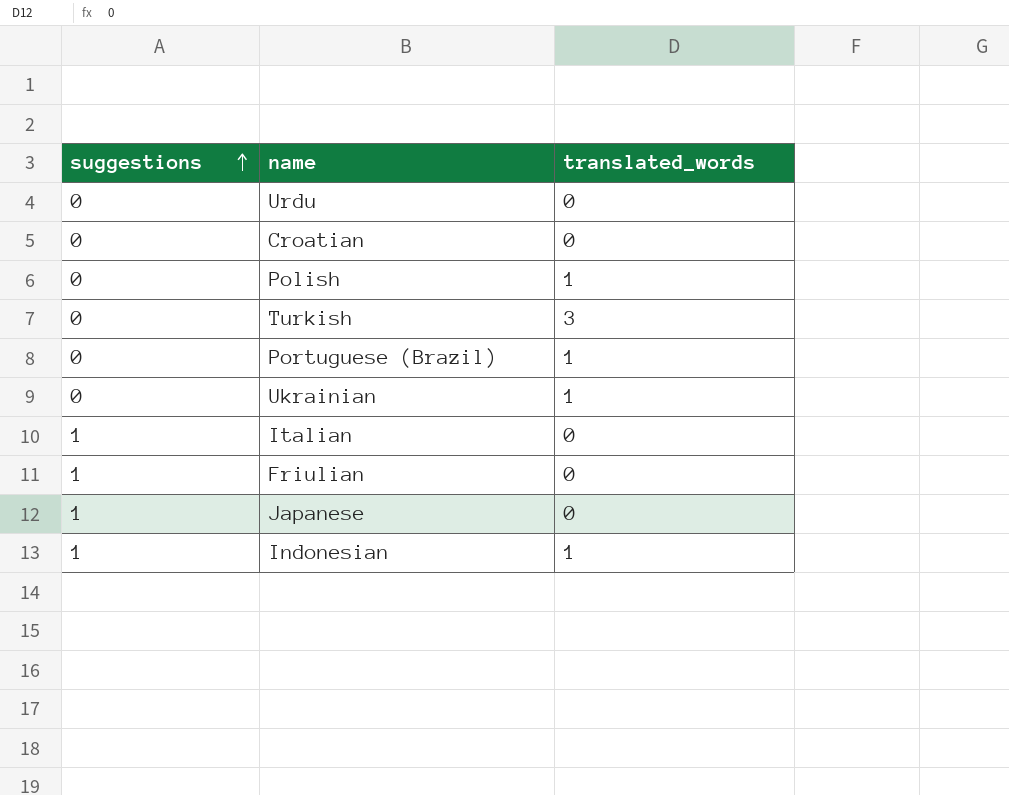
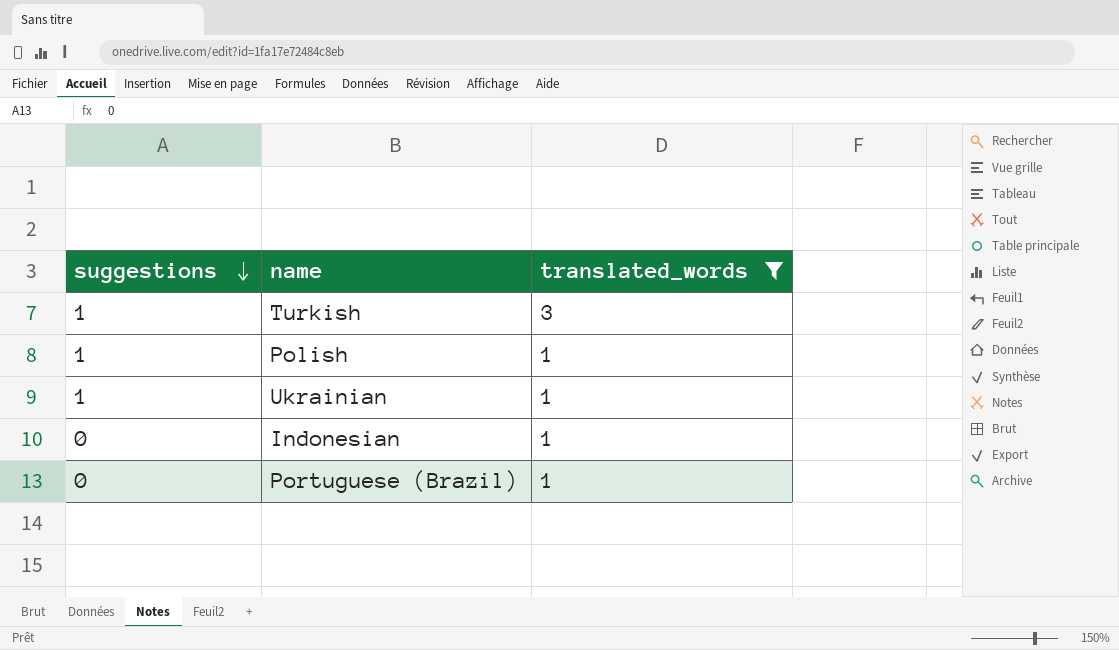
filter: none -> translated_words != 0
row order: suggestions ascending -> suggestions descending
Turkish | suggestions: 0 -> 1
Polish | suggestions: 0 -> 1
Ukrainian | suggestions: 0 -> 1
Indonesian | suggestions: 1 -> 0

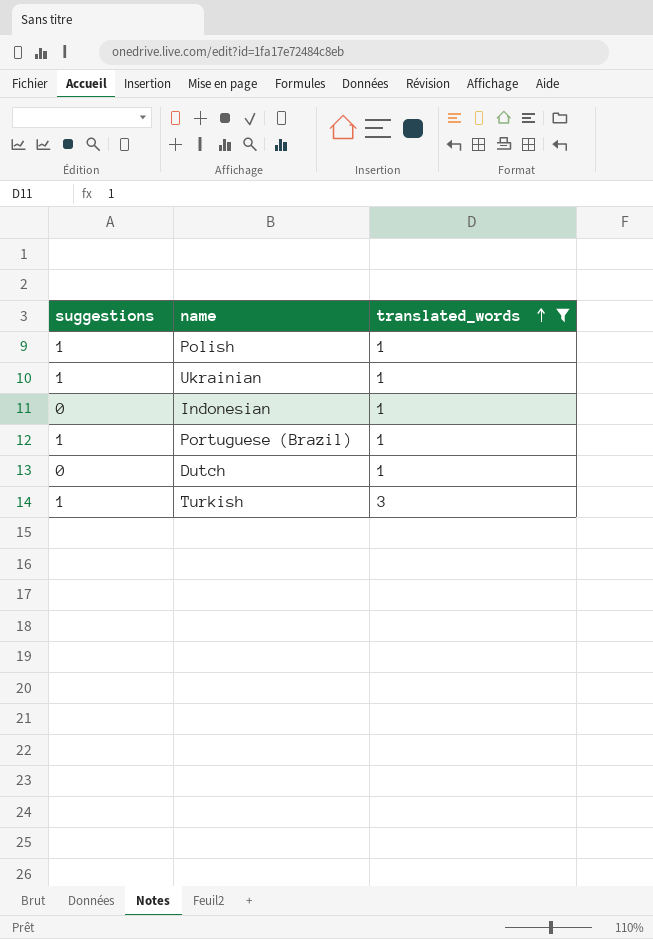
row order: suggestions descending -> translated_words ascending
Portuguese (Brazil) | suggestions: 0 -> 1
row Dutch: none -> 0 | 1

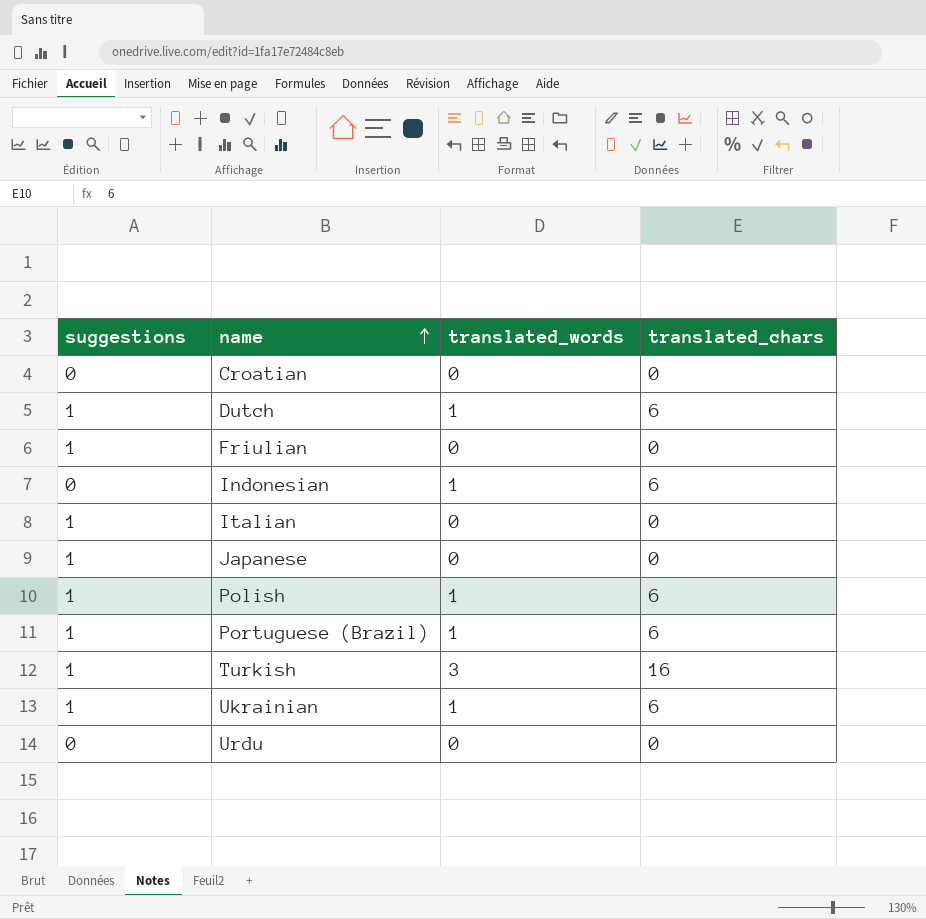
filter: translated_words != 0 -> none
row order: translated_words ascending -> name ascending
column translated_chars | position: none -> 4
Dutch | suggestions: 0 -> 1

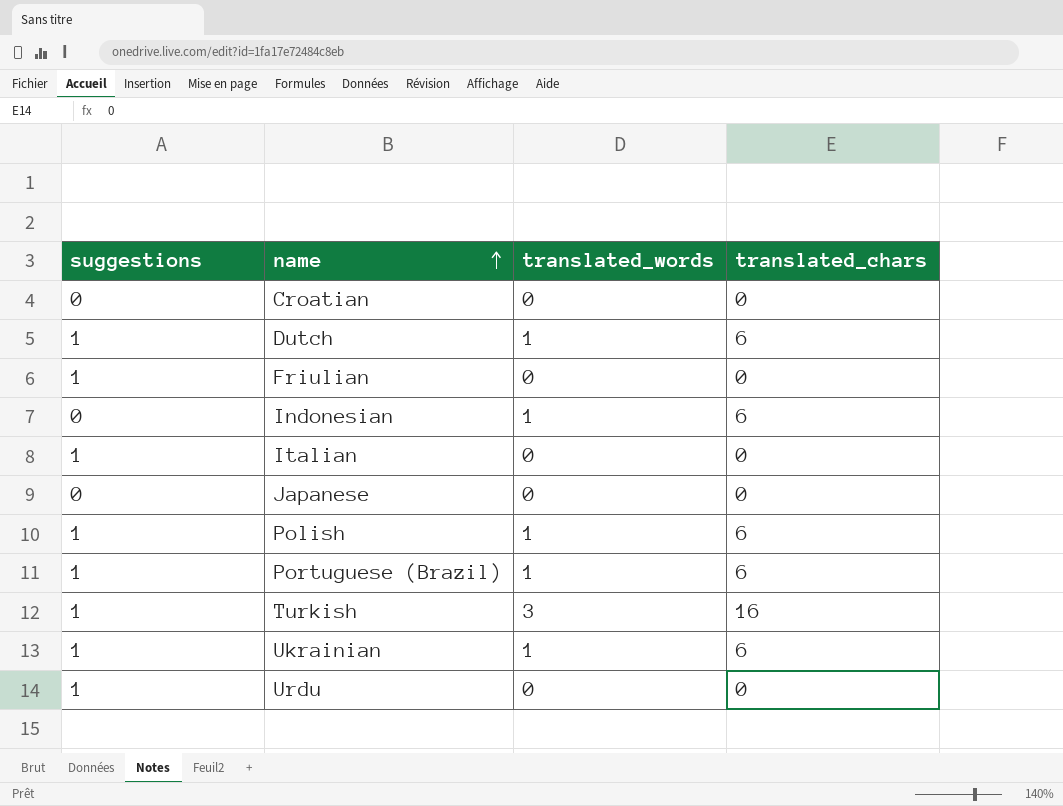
Japanese | suggestions: 1 -> 0
Urdu | suggestions: 0 -> 1

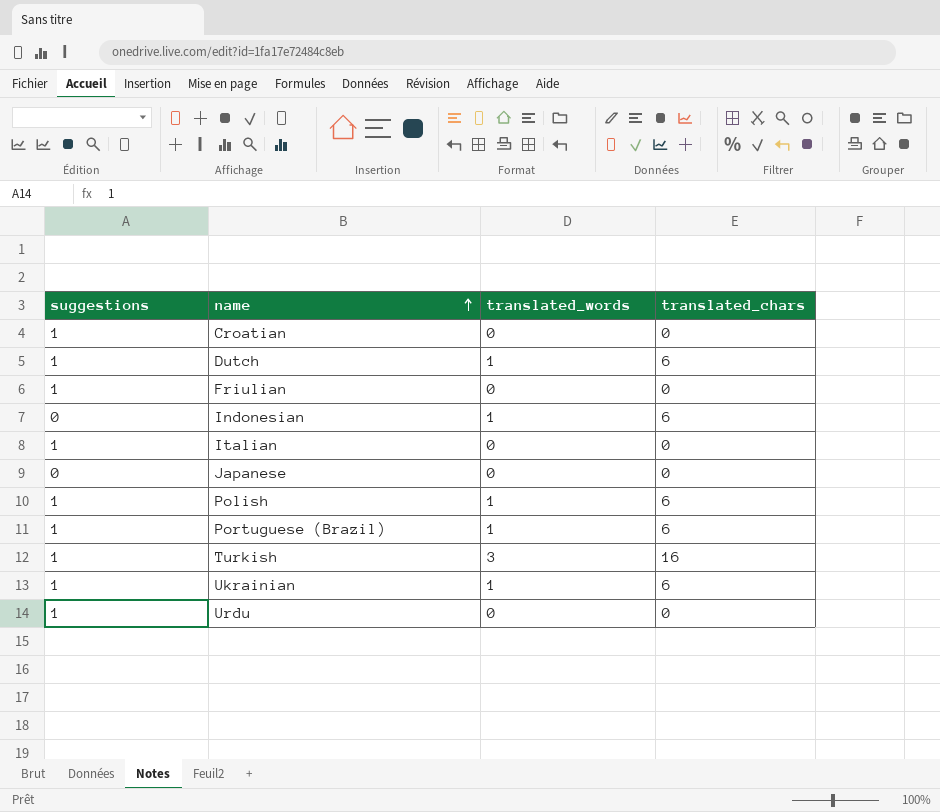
Croatian | suggestions: 0 -> 1

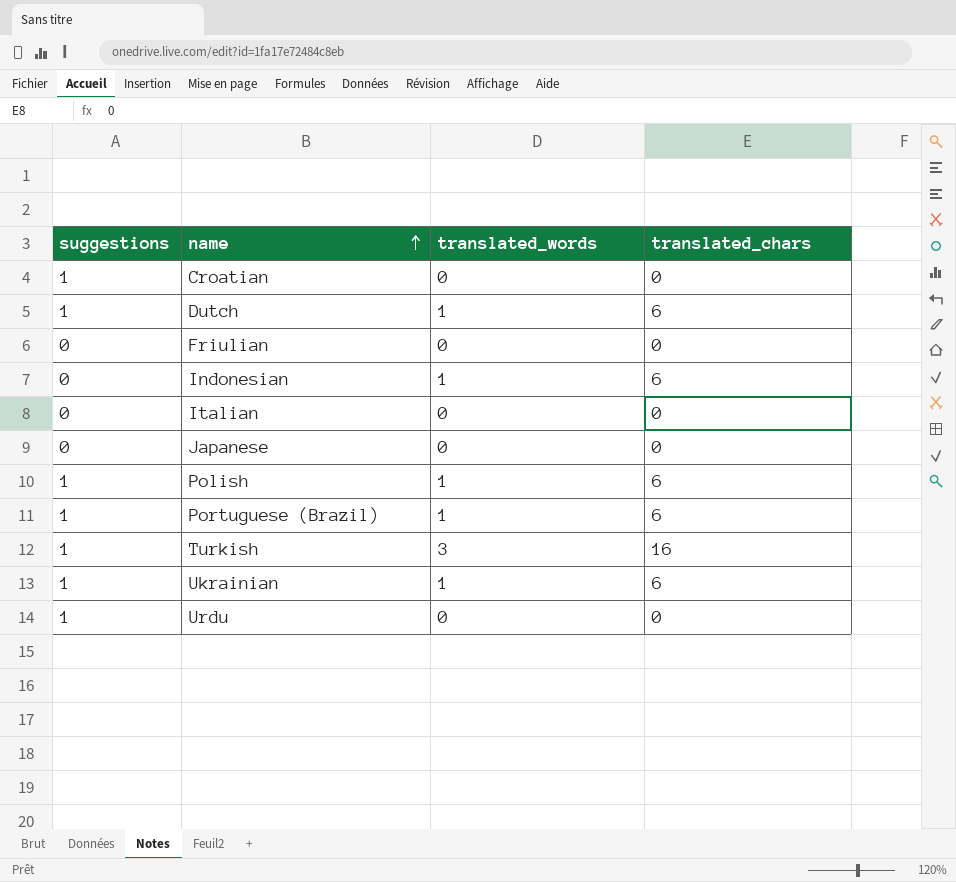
Friulian | suggestions: 1 -> 0
Italian | suggestions: 1 -> 0

